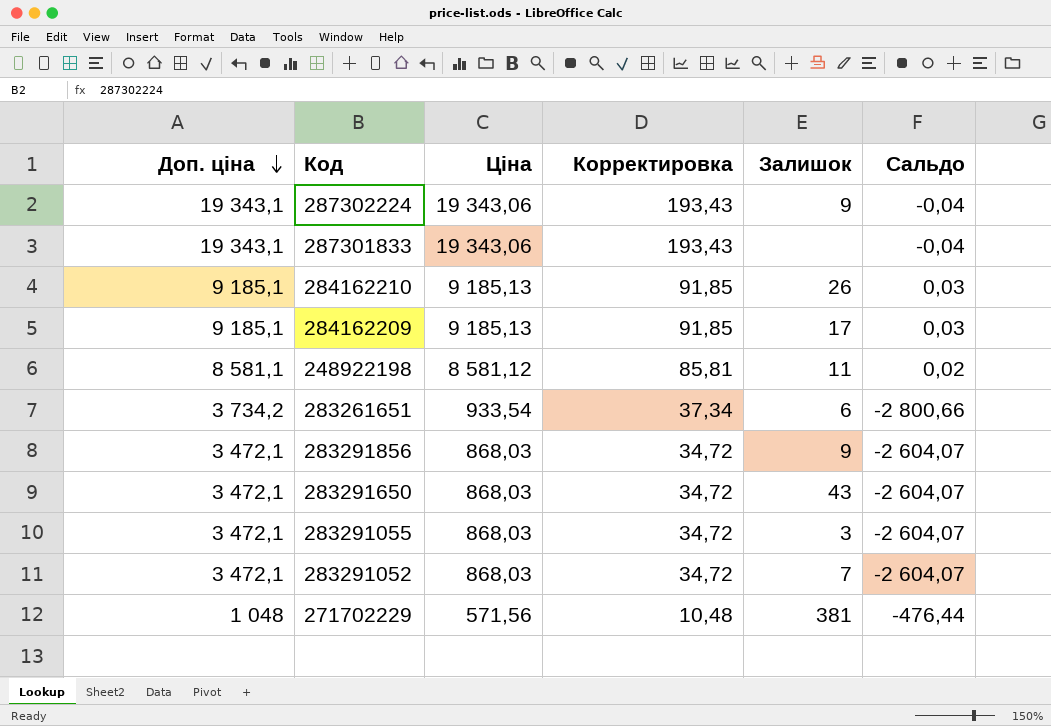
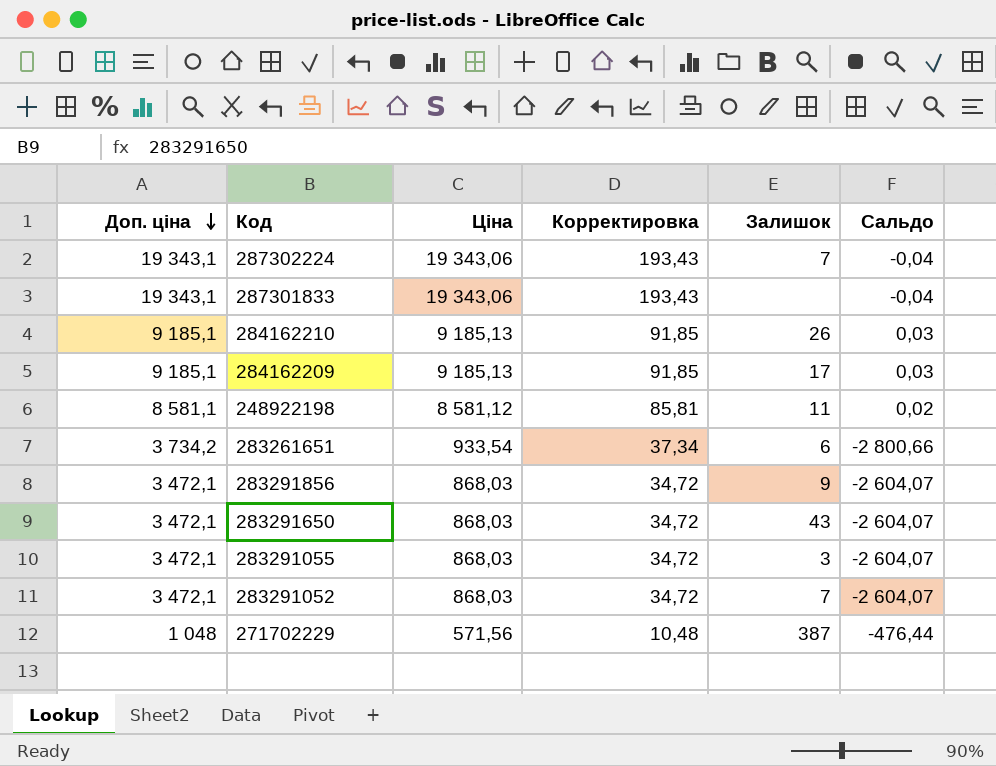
287302224 | Залишок: 9 -> 7
271702229 | Залишок: 381 -> 387

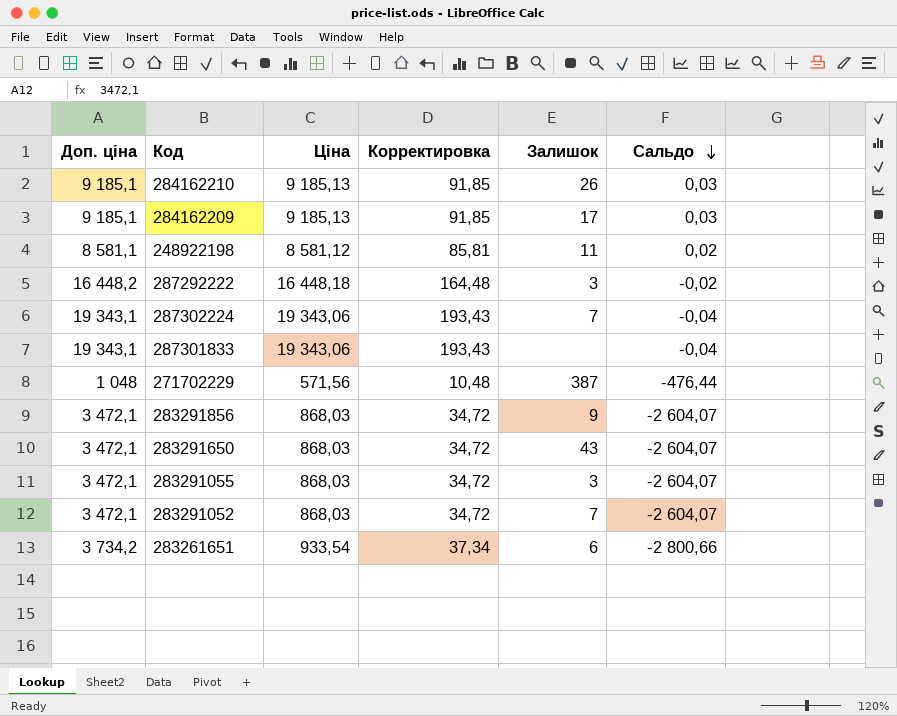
row order: Доп. ціна descending -> Сальдо descending
row 287292222: none -> 16 448,2 | 16 448,18 | 164,48 | 3 | -0,02

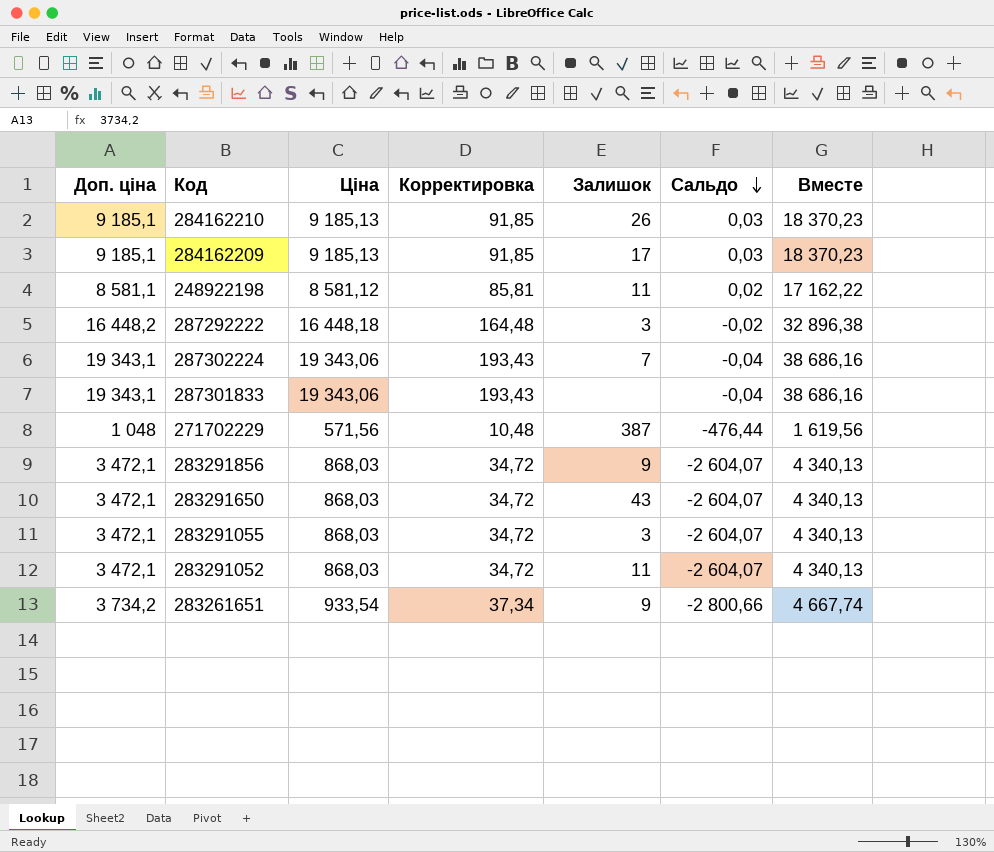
column Вместе | formula: none -> [Доп. ціна] + [Ціна]
283291052 | Залишок: 7 -> 11
283261651 | Залишок: 6 -> 9

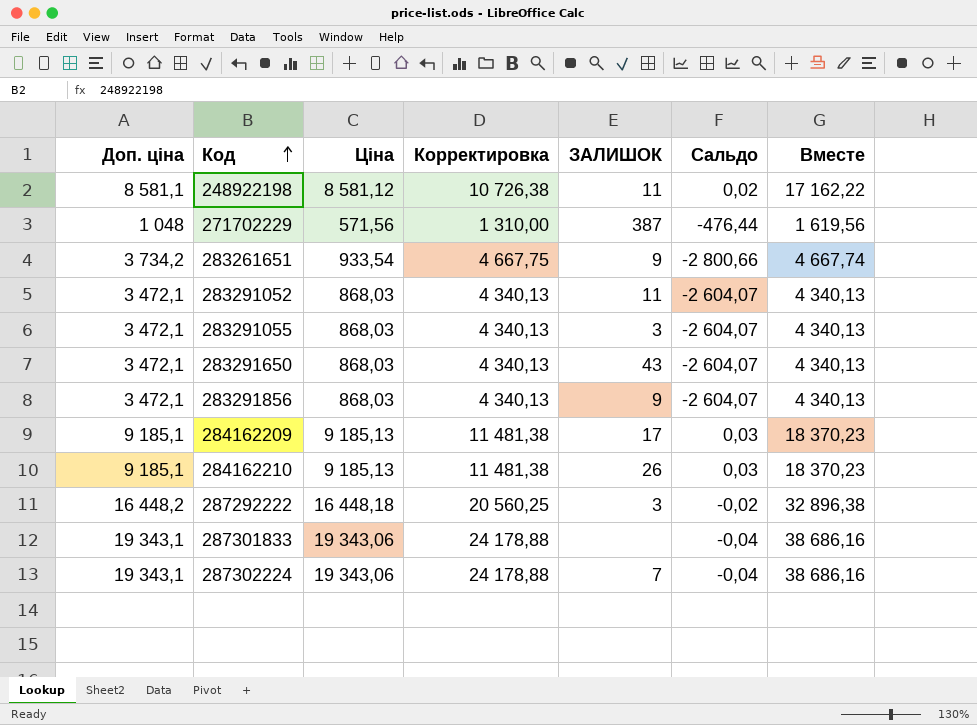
row order: Сальдо descending -> Код ascending
column Корректировка | formula: [Доп. ціна] * 0,01 -> [Доп. ціна] * 1,25
column name: Залишок -> ЗАЛИШОК

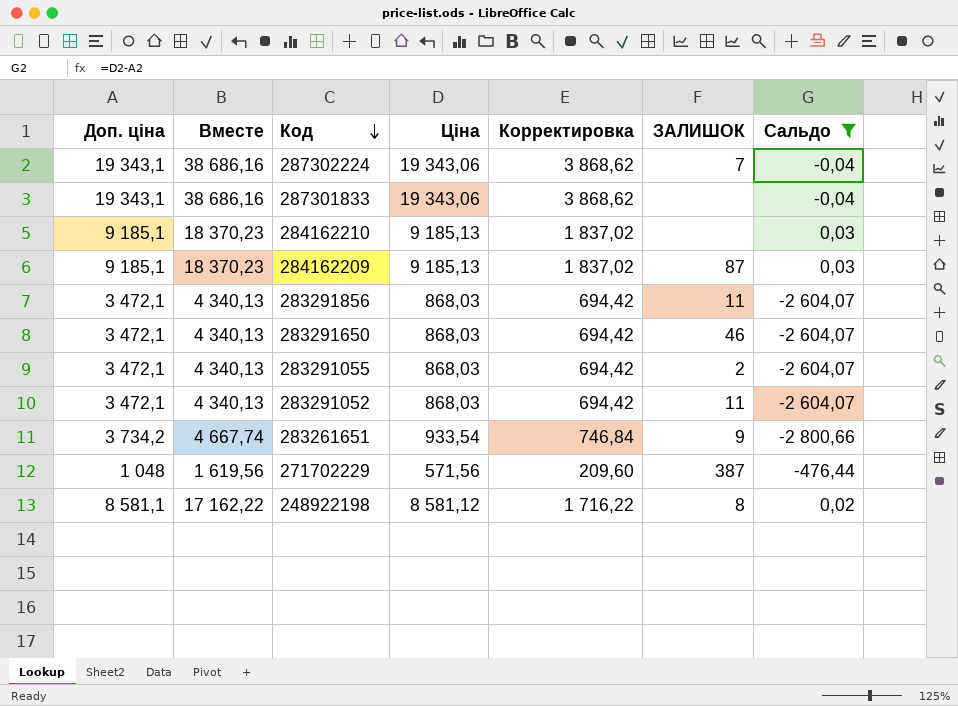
filter: none -> Сальдо != -0,02
row order: Код ascending -> Код descending
column Вместе | position: 7 -> 2
column Корректировка | formula: [Доп. ціна] * 1,25 -> [Доп. ціна] * 0,2
284162210 | ЗАЛИШОК: 26 -> none
284162209 | ЗАЛИШОК: 17 -> 87
283291856 | ЗАЛИШОК: 9 -> 11
283291650 | ЗАЛИШОК: 43 -> 46
283291055 | ЗАЛИШОК: 3 -> 2
248922198 | ЗАЛИШОК: 11 -> 8

